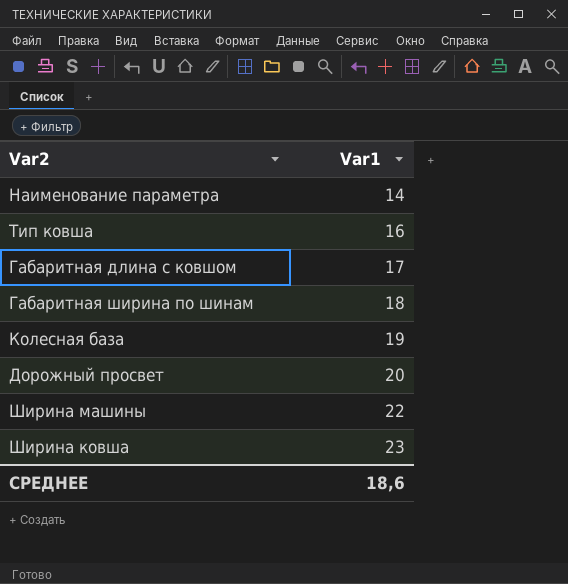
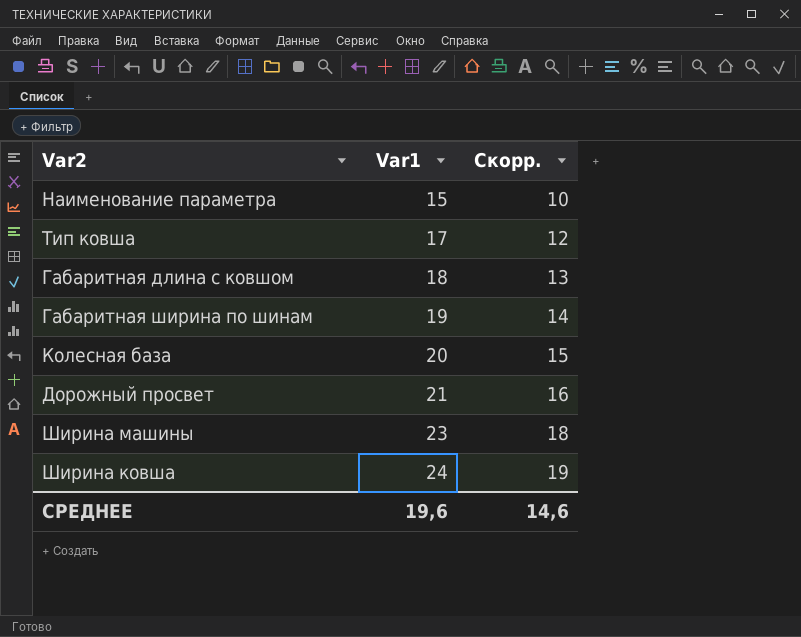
column Скорр. | formula: none -> [Var1] - 5
Наименование параметра | Var1: 14 -> 15
Тип ковша | Var1: 16 -> 17
Габаритная длина с ковшом | Var1: 17 -> 18
Габаритная ширина по шинам | Var1: 18 -> 19
Колесная база | Var1: 19 -> 20
Дорожный просвет | Var1: 20 -> 21
Ширина машины | Var1: 22 -> 23
Ширина ковша | Var1: 23 -> 24
СРЕДНЕЕ | Var1: 18,6 -> 19,6

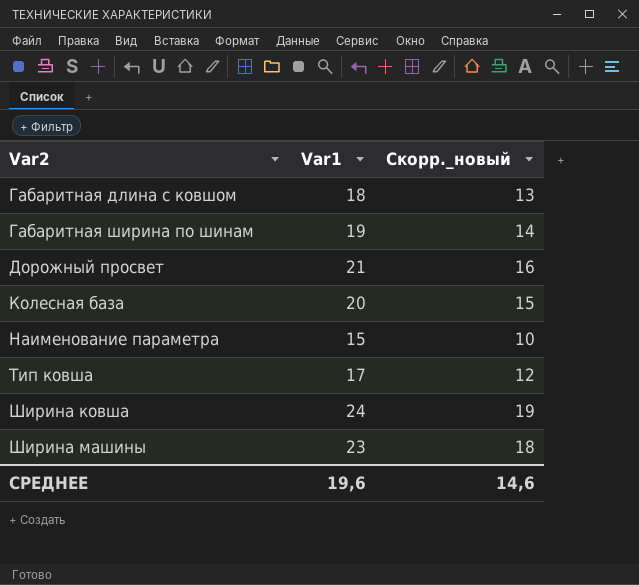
row order: Var1 ascending -> Var2 ascending
column name: Скорр. -> Скорр._новый

